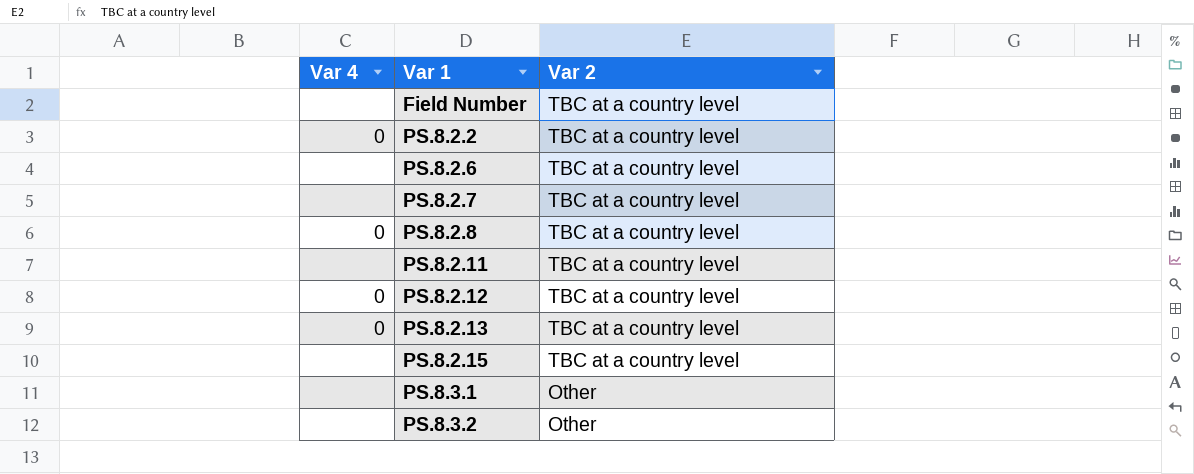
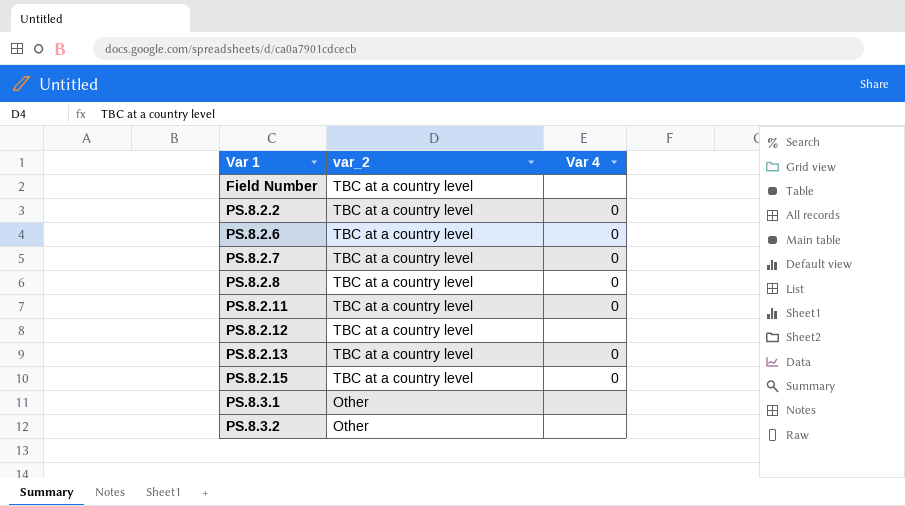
column name: Var 2 -> var_2
column Var 4 | position: 1 -> 3
PS.8.2.6 | Var 4: none -> 0
PS.8.2.7 | Var 4: none -> 0
PS.8.2.11 | Var 4: none -> 0
PS.8.2.12 | Var 4: 0 -> none
PS.8.2.15 | Var 4: none -> 0

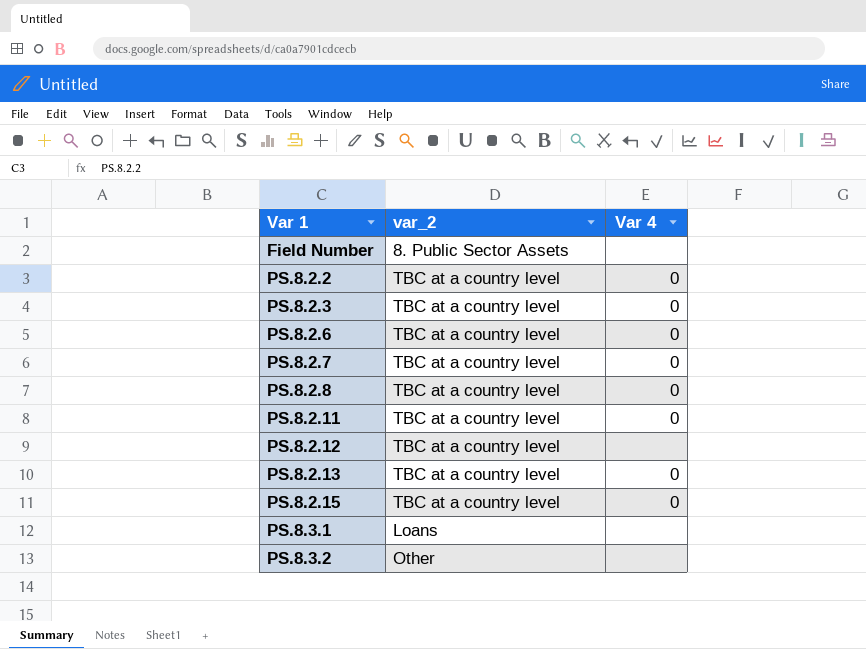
Field Number | var_2: TBC at a country level -> 8. Public Sector Assets
row PS.8.2.3: none -> TBC at a country level | 0
PS.8.3.1 | var_2: Other -> Loans

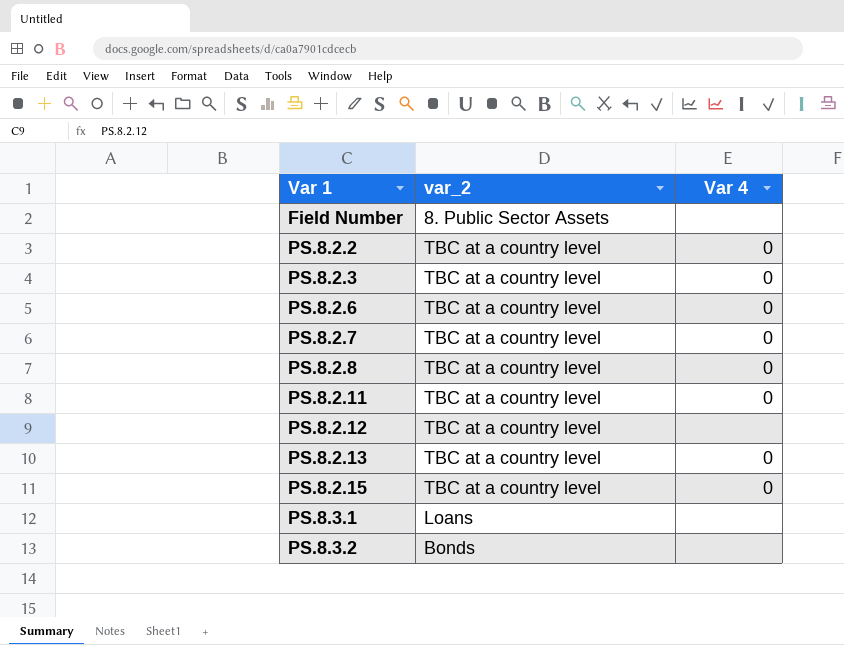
PS.8.3.2 | var_2: Other -> Bonds

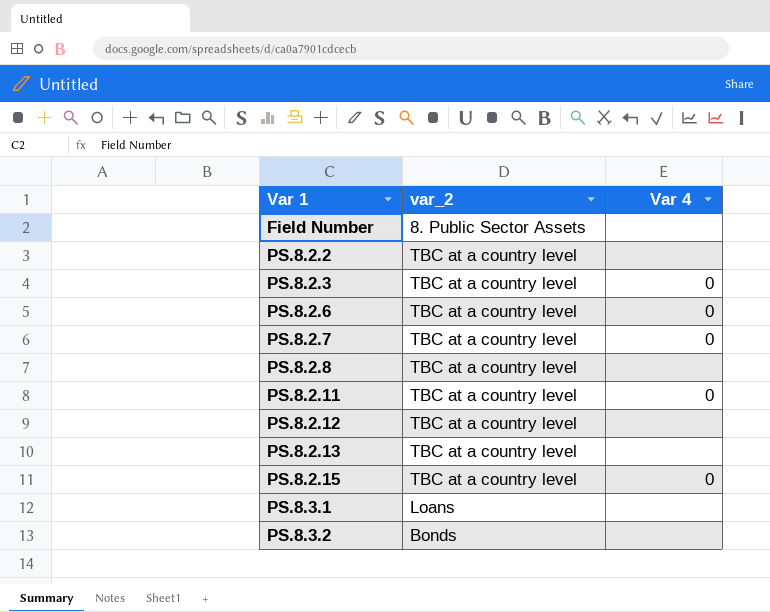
PS.8.2.2 | Var 4: 0 -> none
PS.8.2.8 | Var 4: 0 -> none
PS.8.2.13 | Var 4: 0 -> none

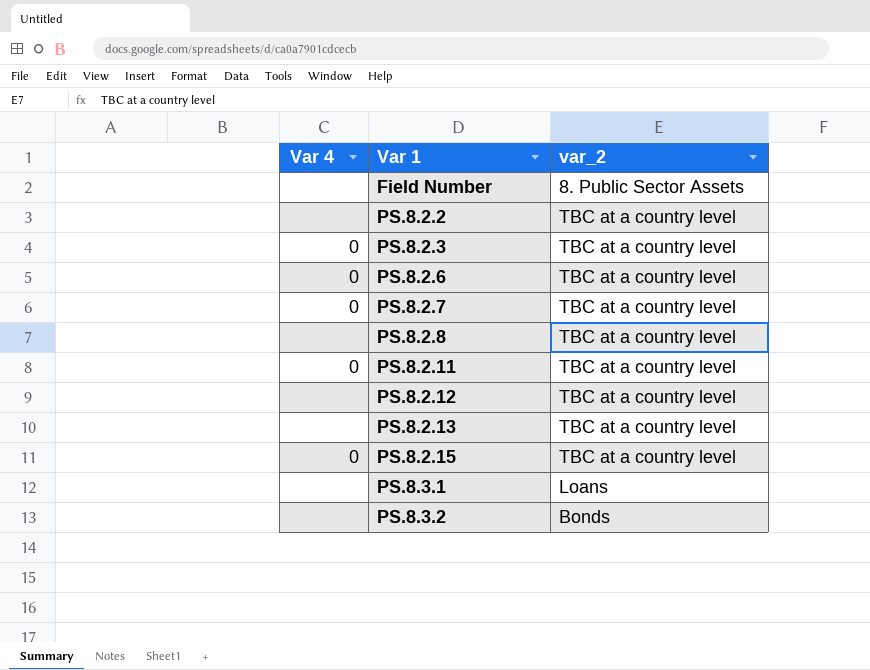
column Var 4 | position: 3 -> 1

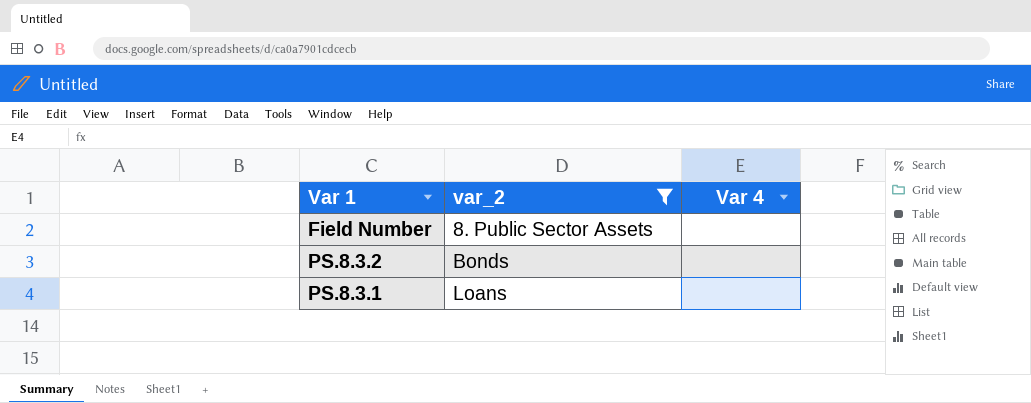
filter: none -> var_2 != TBC at a country level
row order: Var 1 ascending -> var_2 ascending
column Var 4 | position: 1 -> 3

